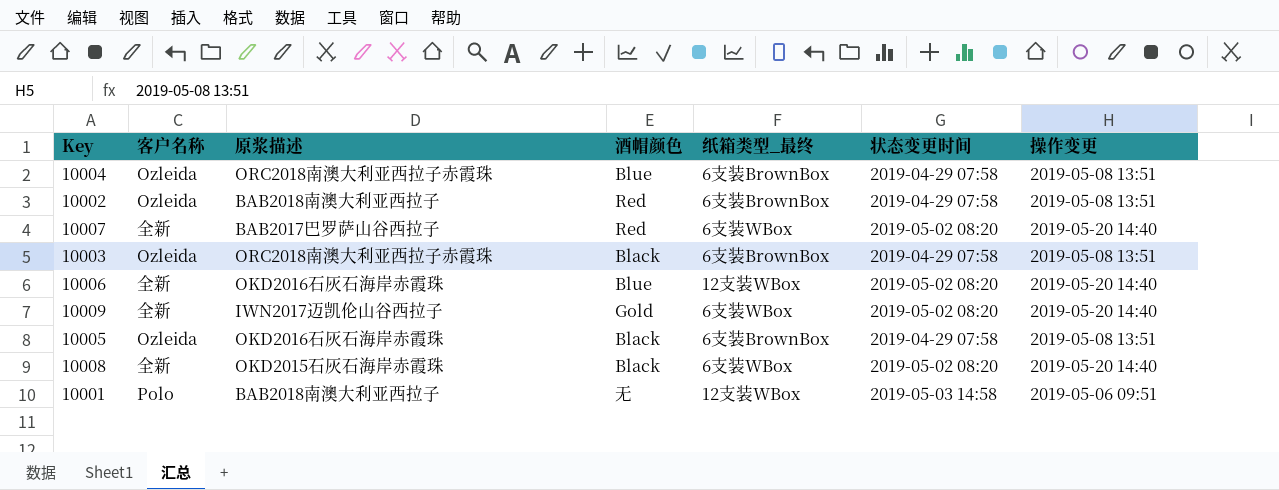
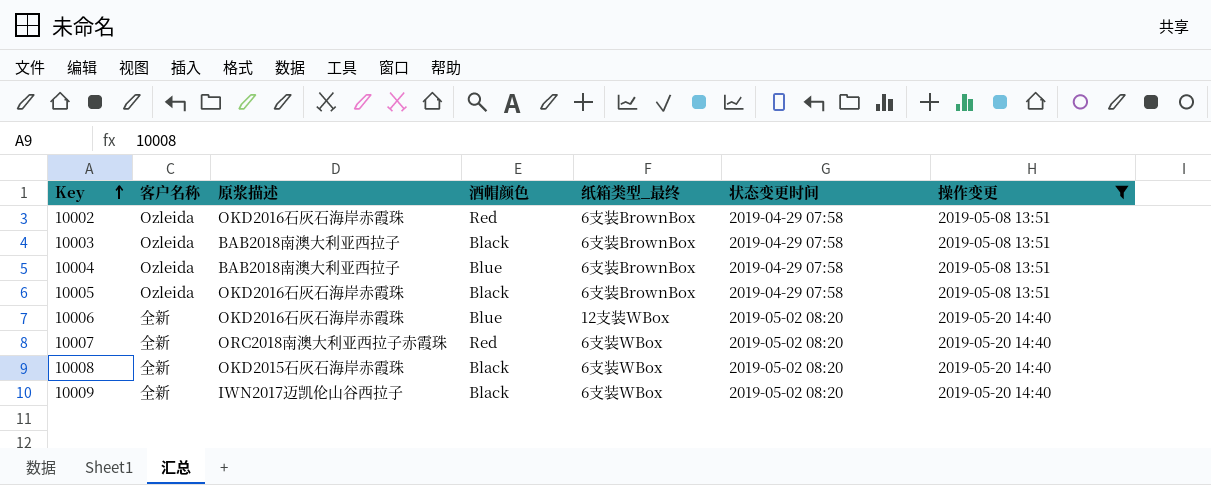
filter: none -> 操作变更 != 2019-05-06 09:51
row order: none -> Key ascending
10002 | 原浆描述: BAB2018南澳大利亚西拉子 -> OKD2016石灰石海岸赤霞珠
10003 | 原浆描述: ORC2018南澳大利亚西拉子赤霞珠 -> BAB2018南澳大利亚西拉子
10004 | 原浆描述: ORC2018南澳大利亚西拉子赤霞珠 -> BAB2018南澳大利亚西拉子
10007 | 原浆描述: BAB2017巴罗萨山谷西拉子 -> ORC2018南澳大利亚西拉子赤霞珠
10009 | 酒帽颜色: Gold -> Black

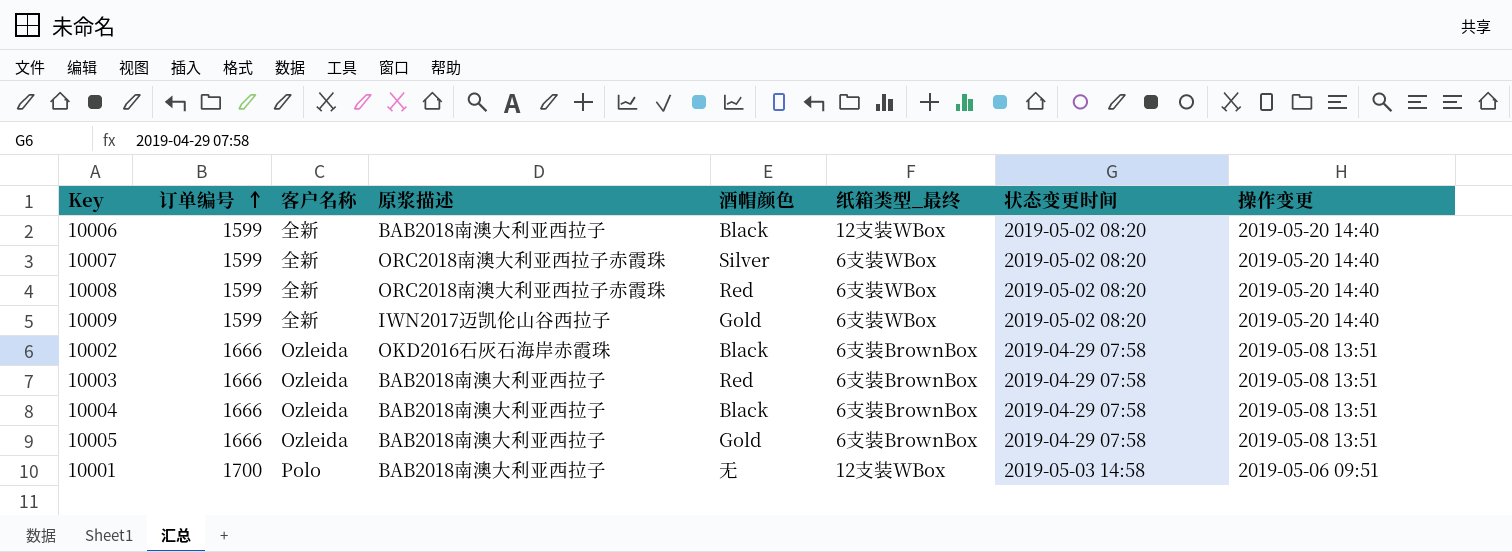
filter: 操作变更 != 2019-05-06 09:51 -> none
row order: Key ascending -> 订单编号 ascending
column 订单编号 | position: none -> 2
10006 | 原浆描述: OKD2016石灰石海岸赤霞珠 -> BAB2018南澳大利亚西拉子
10006 | 酒帽颜色: Blue -> Black
10007 | 酒帽颜色: Red -> Silver
10008 | 原浆描述: OKD2015石灰石海岸赤霞珠 -> ORC2018南澳大利亚西拉子赤霞珠
10008 | 酒帽颜色: Black -> Red
10009 | 酒帽颜色: Black -> Gold
10002 | 酒帽颜色: Red -> Black
10003 | 酒帽颜色: Black -> Red
10004 | 酒帽颜色: Blue -> Black
10005 | 原浆描述: OKD2016石灰石海岸赤霞珠 -> BAB2018南澳大利亚西拉子
10005 | 酒帽颜色: Black -> Gold

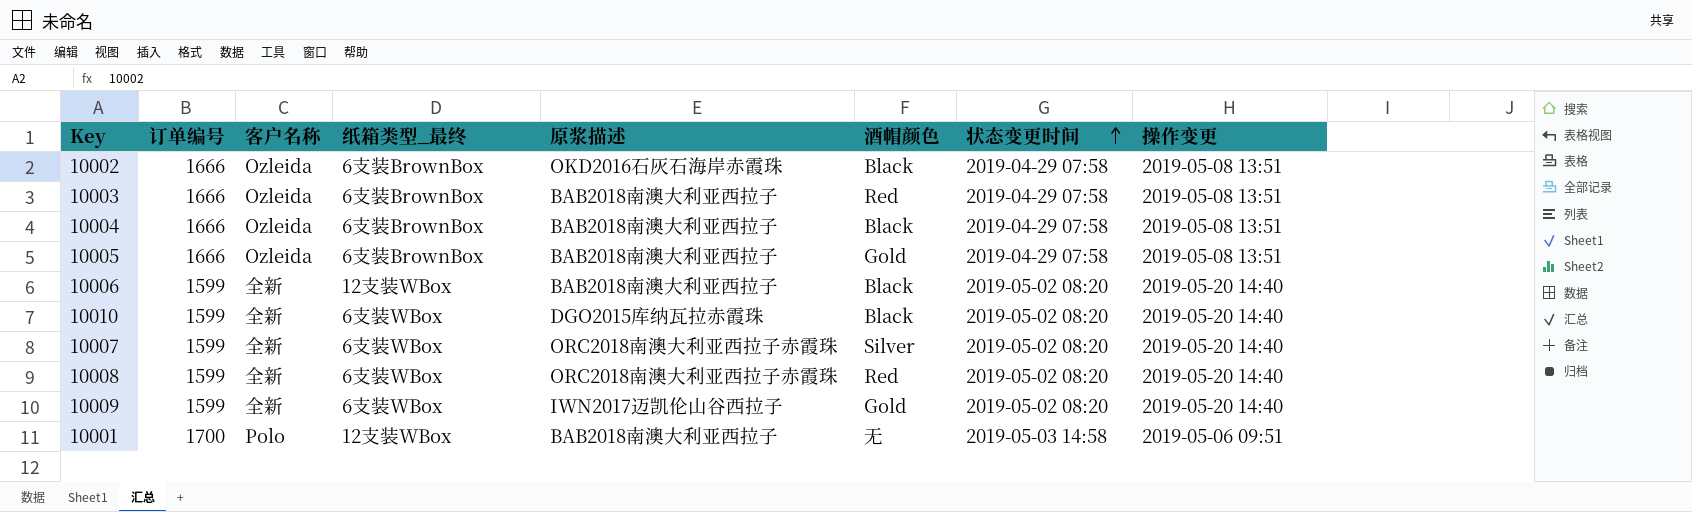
row order: 订单编号 ascending -> 状态变更时间 ascending
column 纸箱类型_最终 | position: 6 -> 4
row 10010: none -> 1599 | 全新 | 6支装WBox | DGO2015库纳瓦拉赤霞珠 | Black | 2019-05-02 08:20 | 2019-05-20 14:40

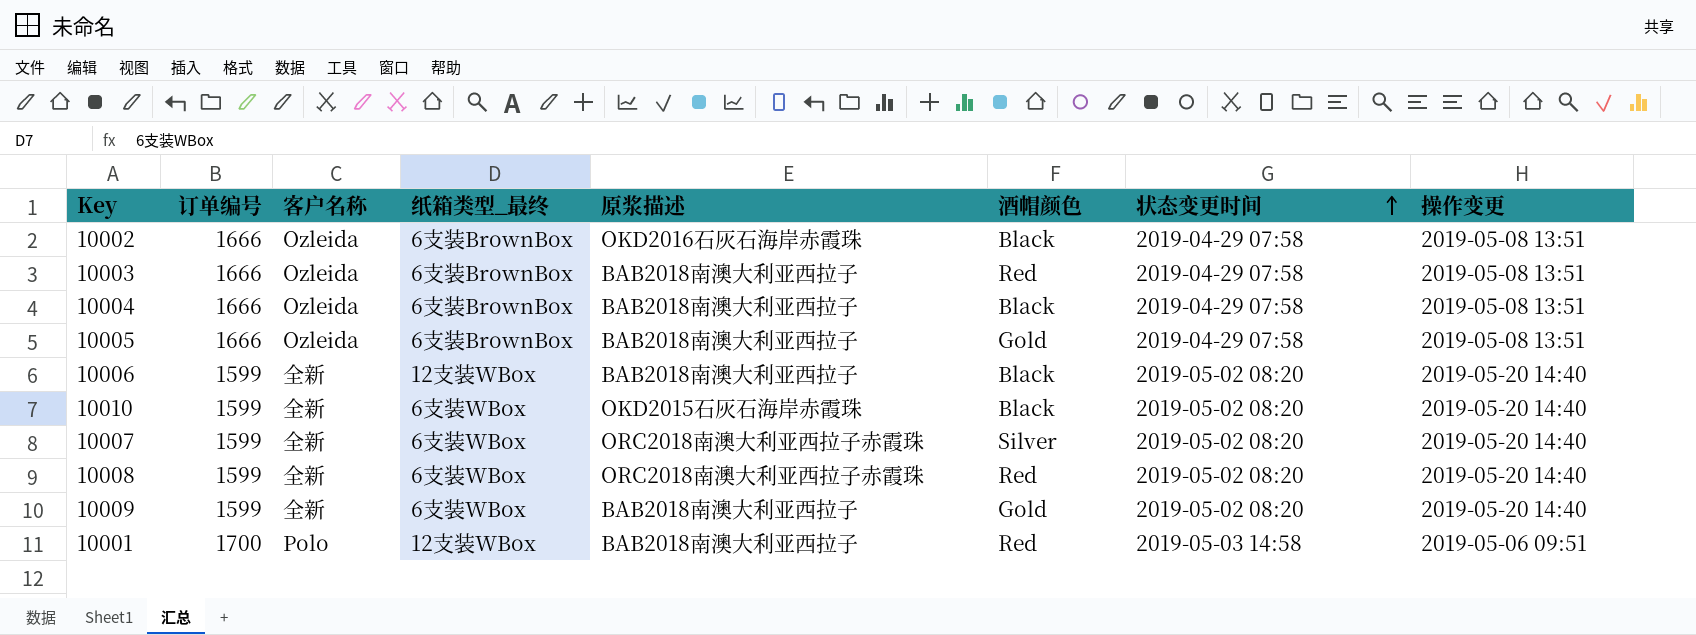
10010 | 原浆描述: DGO2015库纳瓦拉赤霞珠 -> OKD2015石灰石海岸赤霞珠
10009 | 原浆描述: IWN2017迈凯伦山谷西拉子 -> BAB2018南澳大利亚西拉子
10001 | 酒帽颜色: 无 -> Red

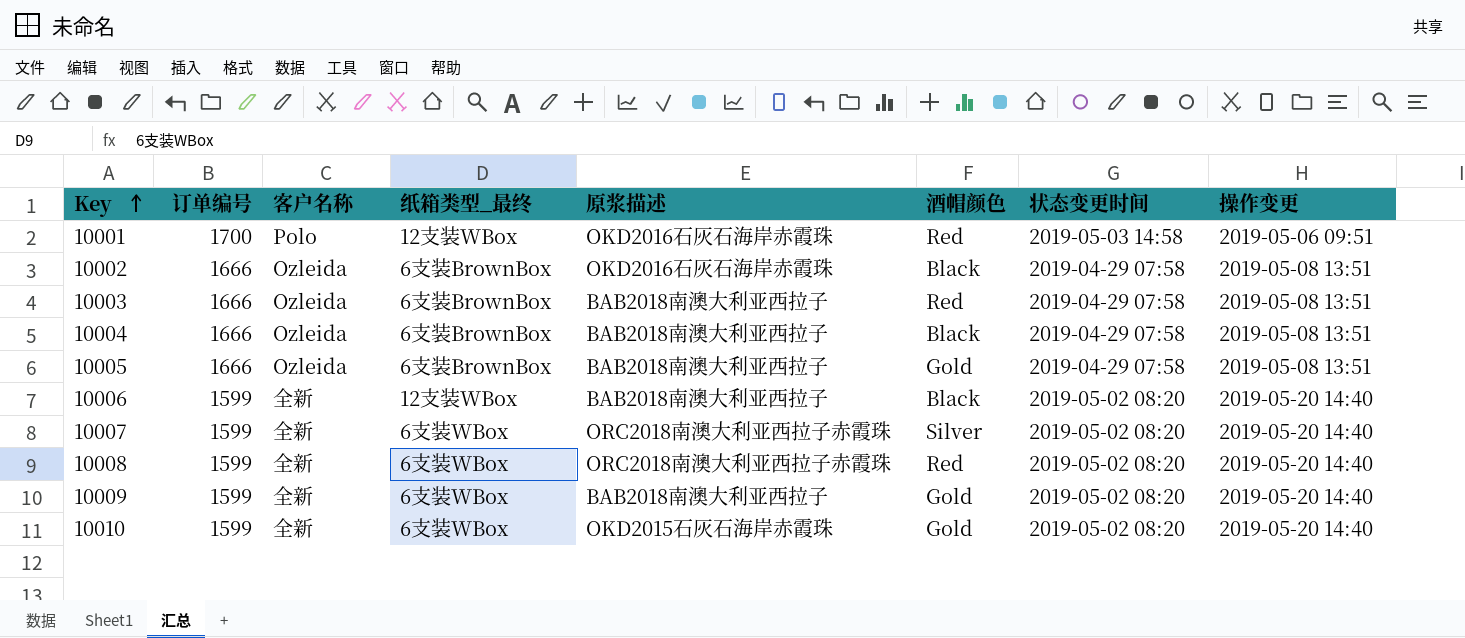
row order: 状态变更时间 ascending -> Key ascending
10001 | 原浆描述: BAB2018南澳大利亚西拉子 -> OKD2016石灰石海岸赤霞珠
10010 | 酒帽颜色: Black -> Gold

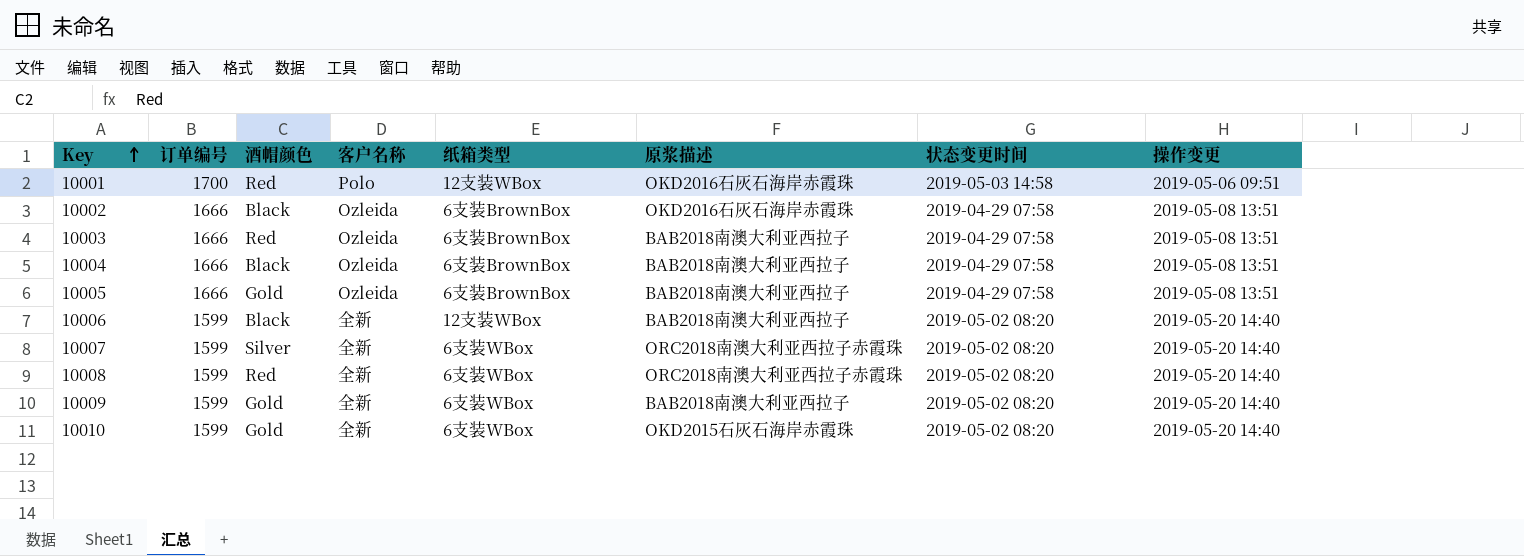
column 酒帽颜色 | position: 6 -> 3
column name: 纸箱类型_最终 -> 纸箱类型

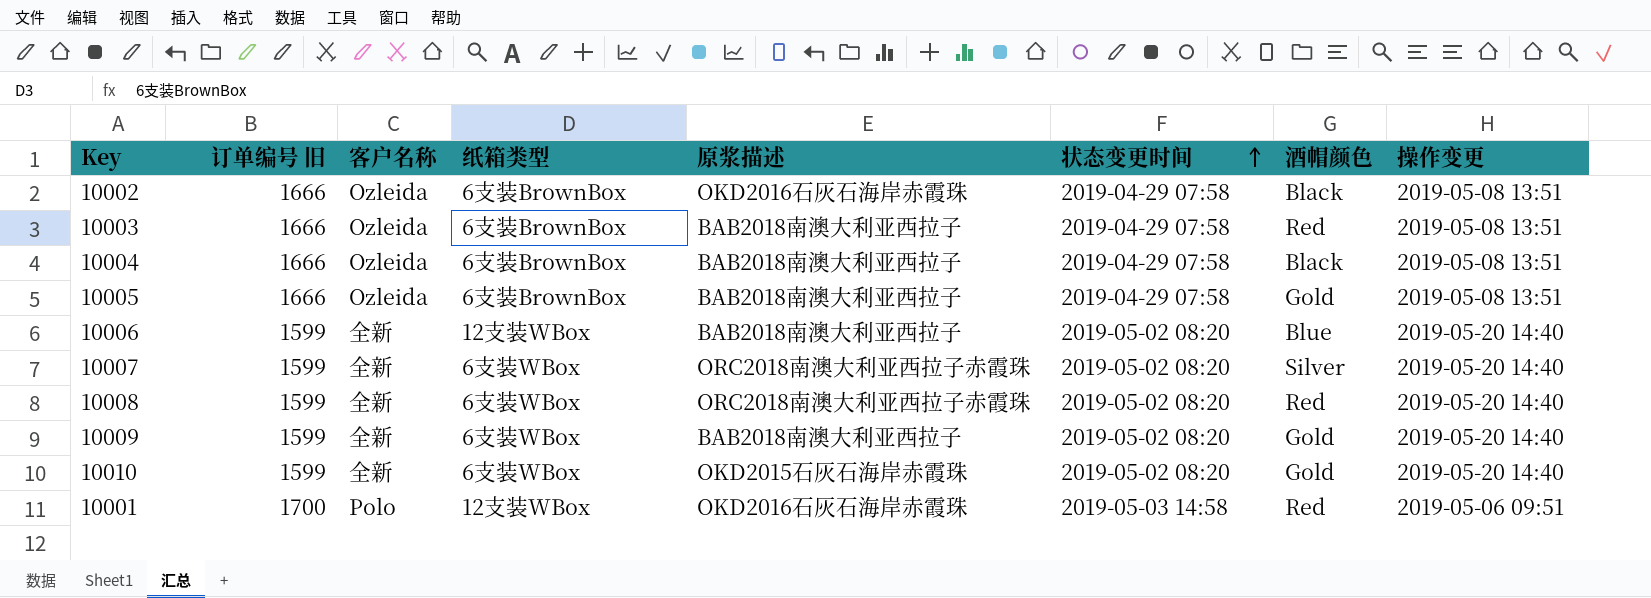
row order: Key ascending -> 状态变更时间 ascending
column name: 订单编号 -> 订单编号 旧
column 酒帽颜色 | position: 3 -> 7
10006 | 酒帽颜色: Black -> Blue

